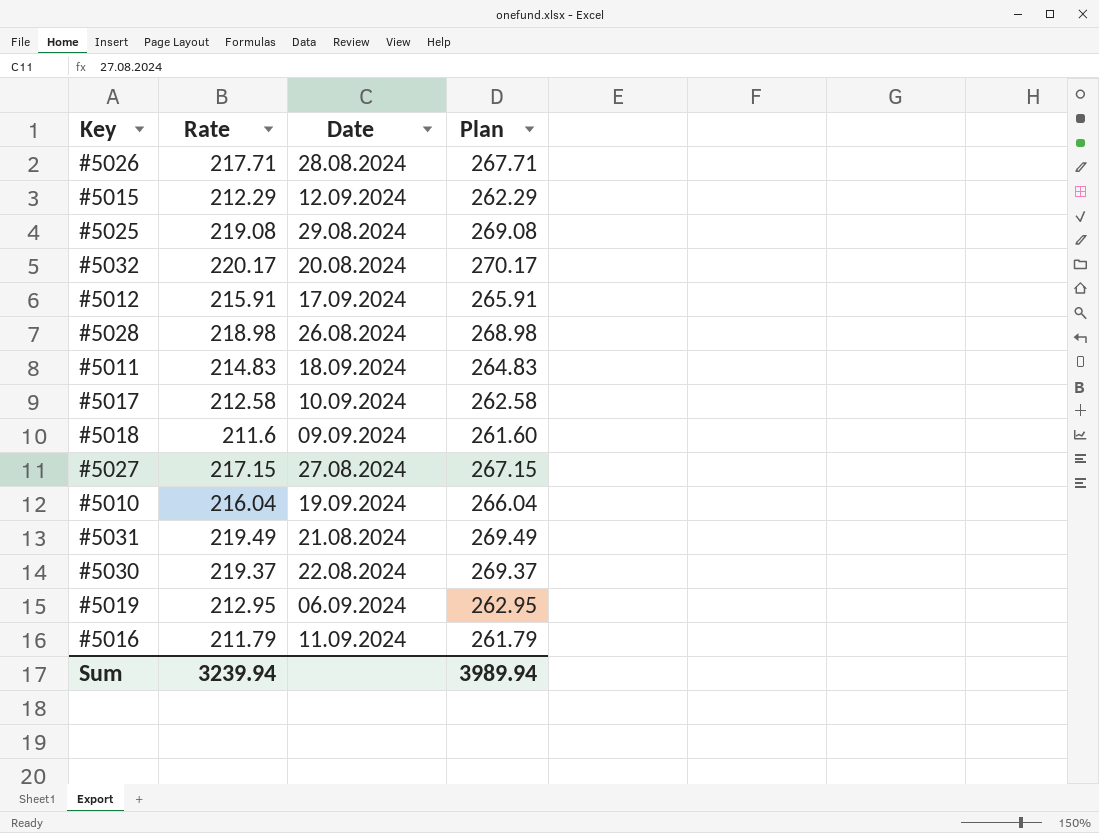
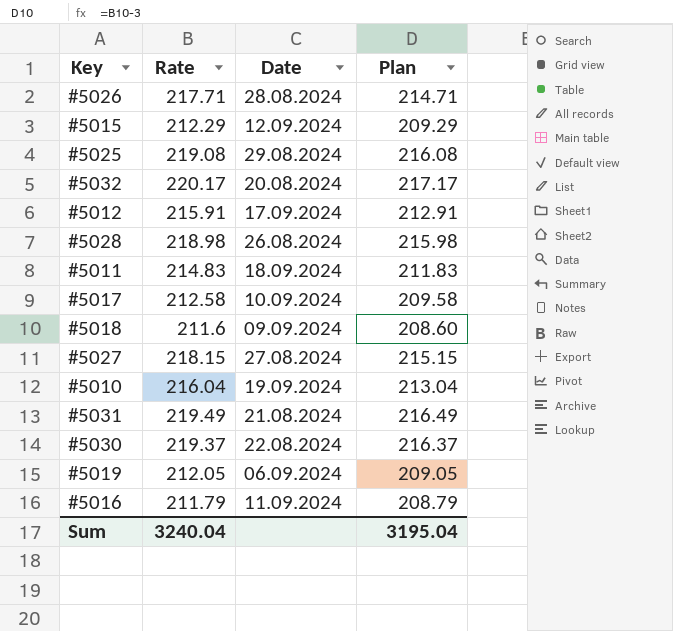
column Plan | formula: [Rate] + 50 -> [Rate] - 3
#5027 | Rate: 217.15 -> 218.15
#5019 | Rate: 212.95 -> 212.05
Sum | Rate: 3239.94 -> 3240.04
Sum | Plan: 3989.94 -> 3195.04

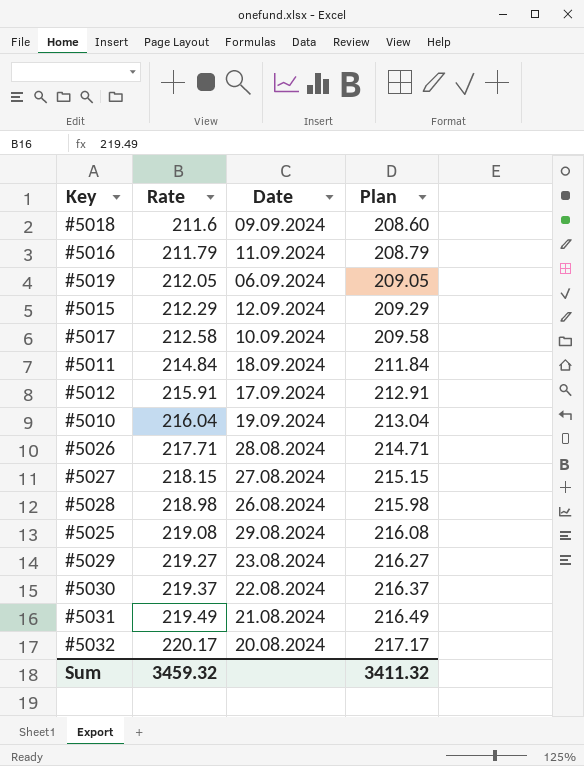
row order: none -> Rate ascending
#5011 | Rate: 214.83 -> 214.84
#5011 | Plan: 211.83 -> 211.84
row #5029: none -> 219.27 | 23.08.2024 | 216.27
Sum | Rate: 3240.04 -> 3459.32
Sum | Plan: 3195.04 -> 3411.32

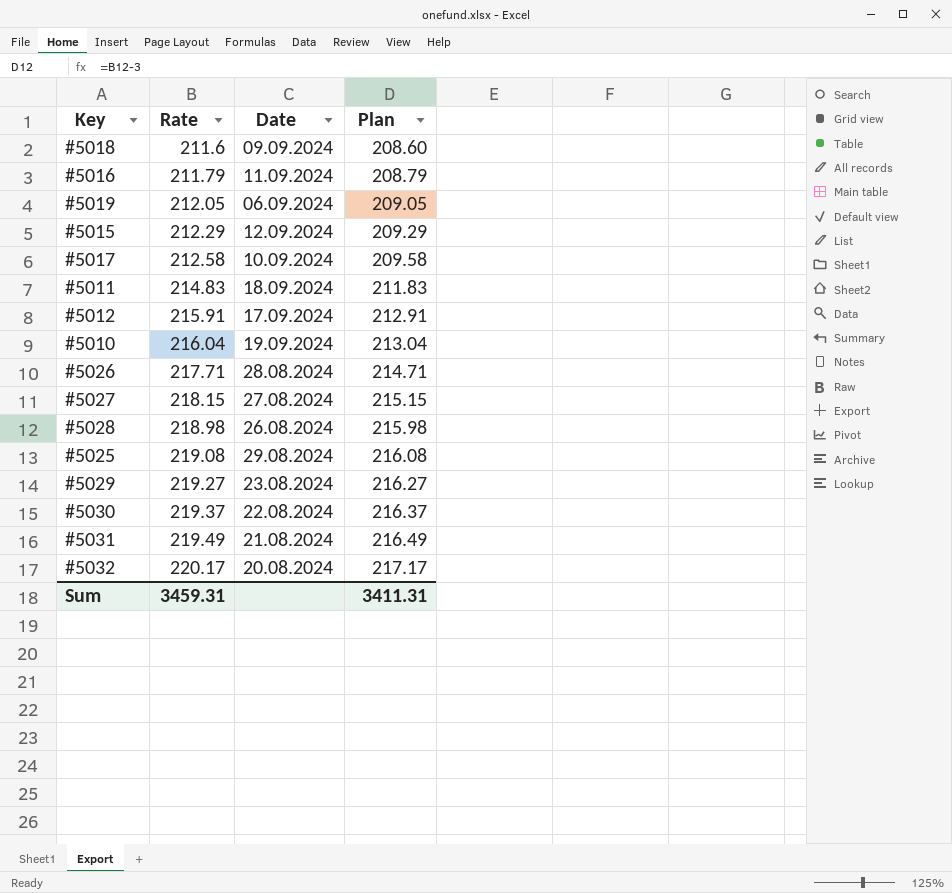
#5011 | Rate: 214.84 -> 214.83
#5011 | Plan: 211.84 -> 211.83
Sum | Rate: 3459.32 -> 3459.31
Sum | Plan: 3411.32 -> 3411.31

